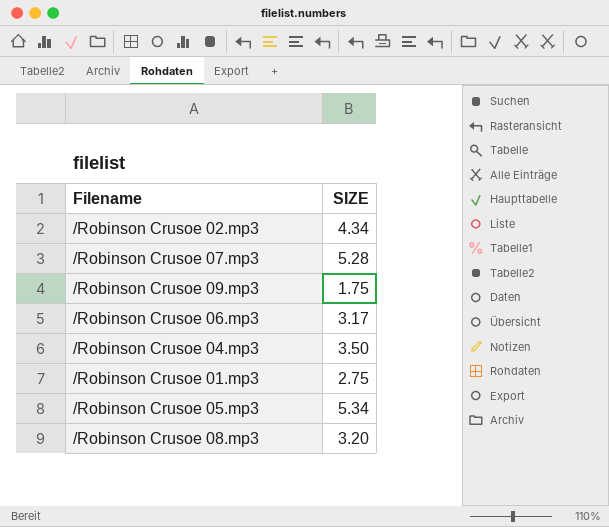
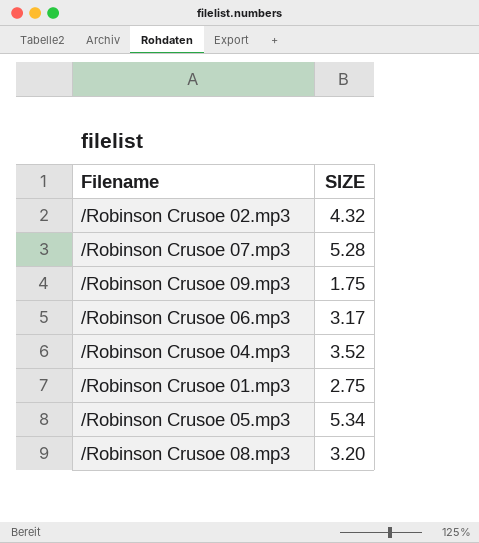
/Robinson Crusoe 02.mp3 | SIZE: 4.34 -> 4.32
/Robinson Crusoe 04.mp3 | SIZE: 3.50 -> 3.52

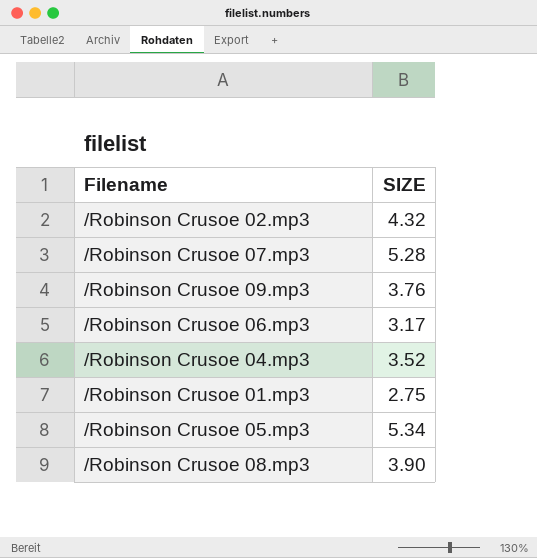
/Robinson Crusoe 09.mp3 | SIZE: 1.75 -> 3.76
/Robinson Crusoe 08.mp3 | SIZE: 3.20 -> 3.90

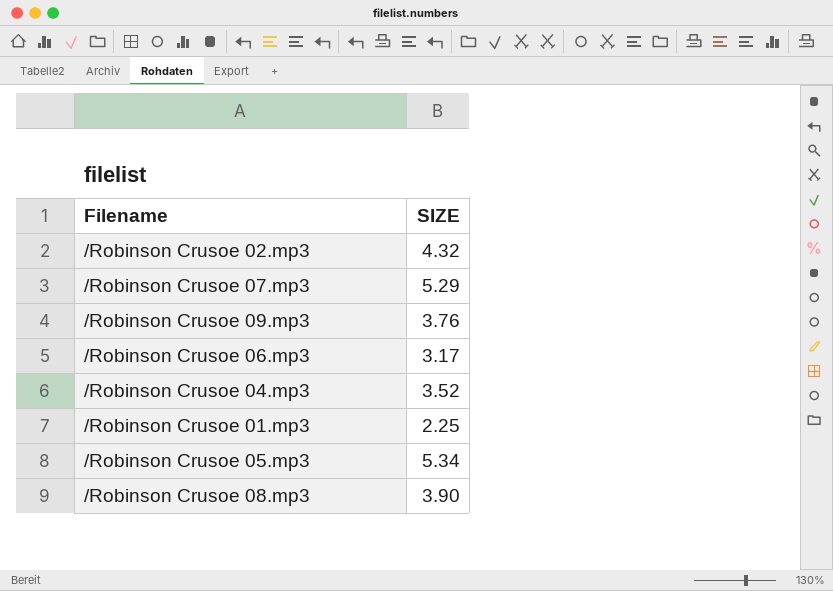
/Robinson Crusoe 07.mp3 | SIZE: 5.28 -> 5.29
/Robinson Crusoe 01.mp3 | SIZE: 2.75 -> 2.25

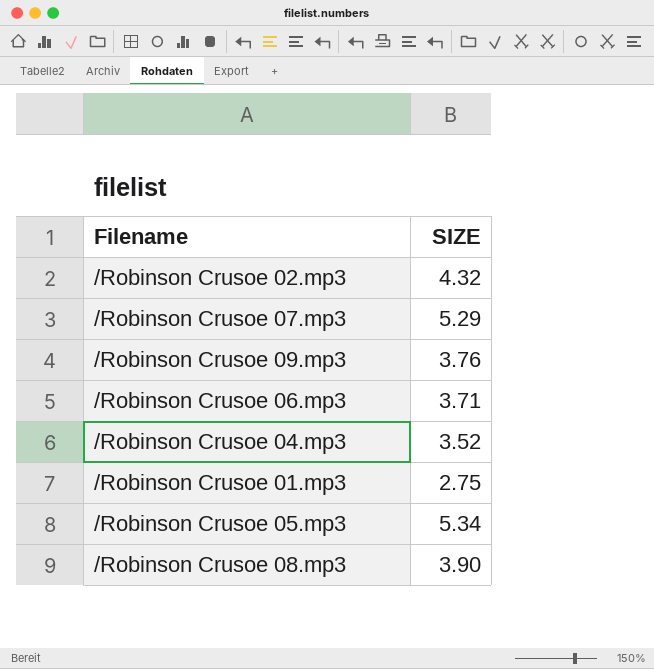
/Robinson Crusoe 06.mp3 | SIZE: 3.17 -> 3.71
/Robinson Crusoe 01.mp3 | SIZE: 2.25 -> 2.75

